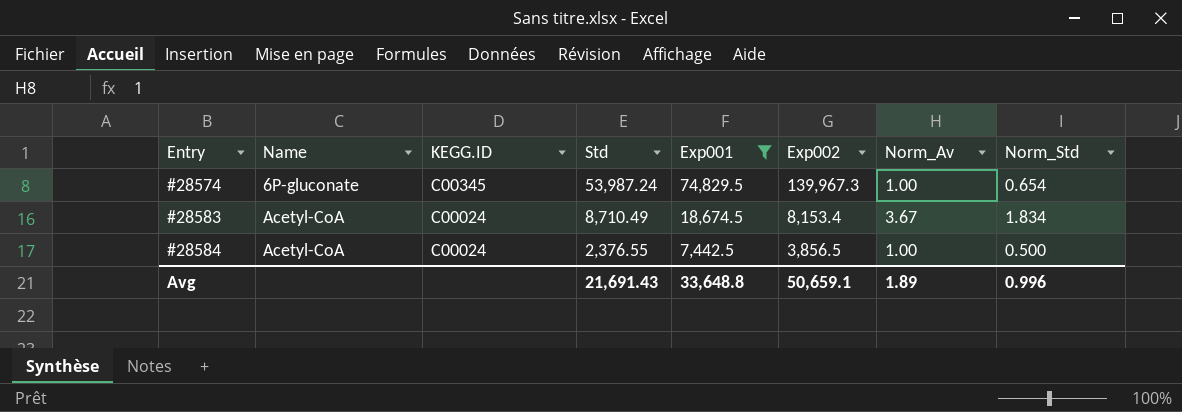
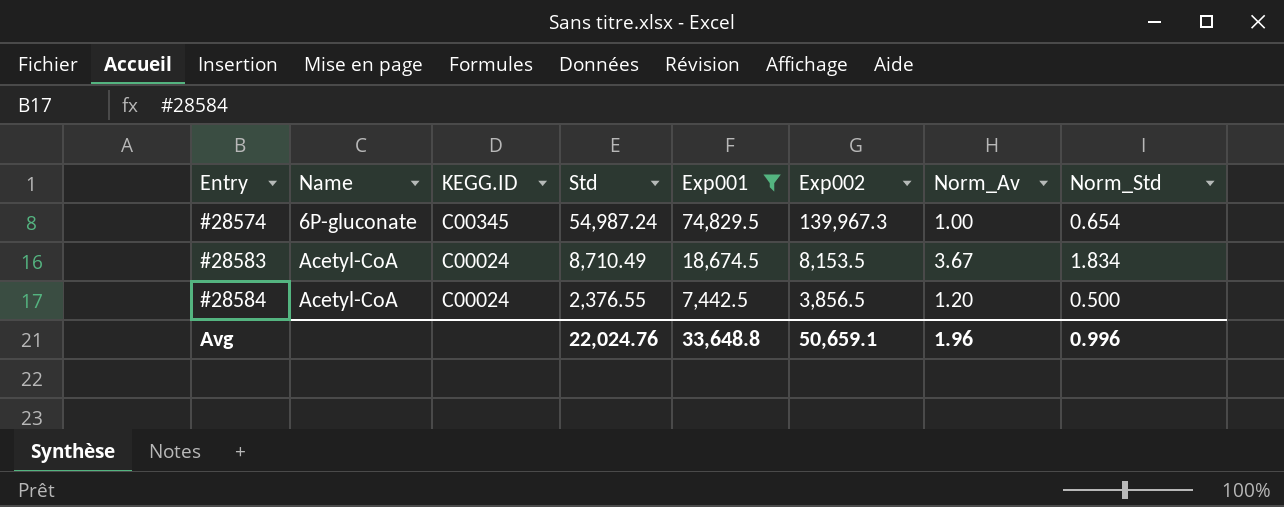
#28574 | Std: 53,987.24 -> 54,987.24
#28583 | Exp002: 8,153.4 -> 8,153.5
#28584 | Norm_Av: 1.00 -> 1.20
Avg | Std: 21,691.43 -> 22,024.76
Avg | Norm_Av: 1.89 -> 1.96

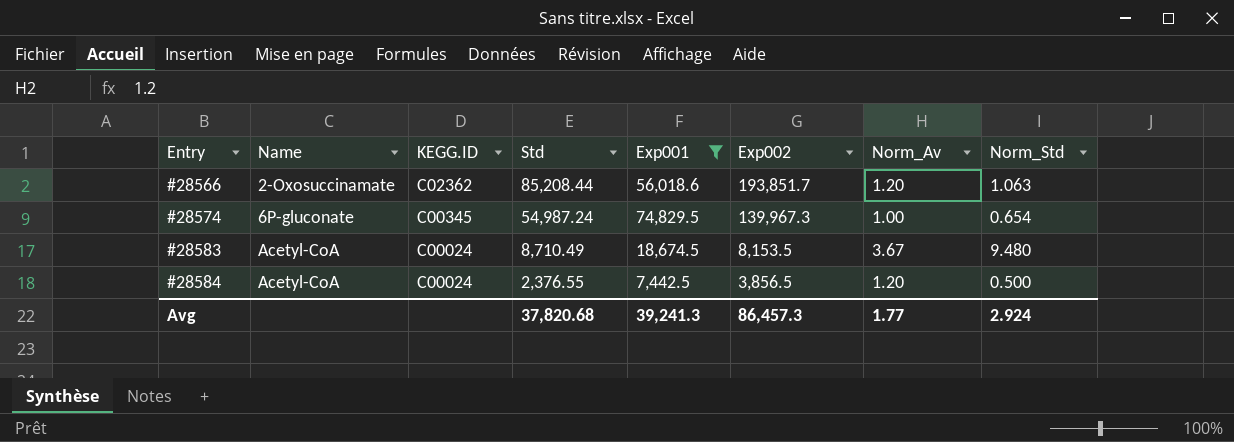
row #28566: none -> 2-Oxosuccinamate | C02362 | 85,208.44 | 56,018.6 | 193,851.7 | 1.20 | 1.063
#28583 | Norm_Std: 1.834 -> 9.480
Avg | Std: 22,024.76 -> 37,820.68
Avg | Exp001: 33,648.8 -> 39,241.3
Avg | Exp002: 50,659.1 -> 86,457.3
Avg | Norm_Av: 1.96 -> 1.77
Avg | Norm_Std: 0.996 -> 2.924

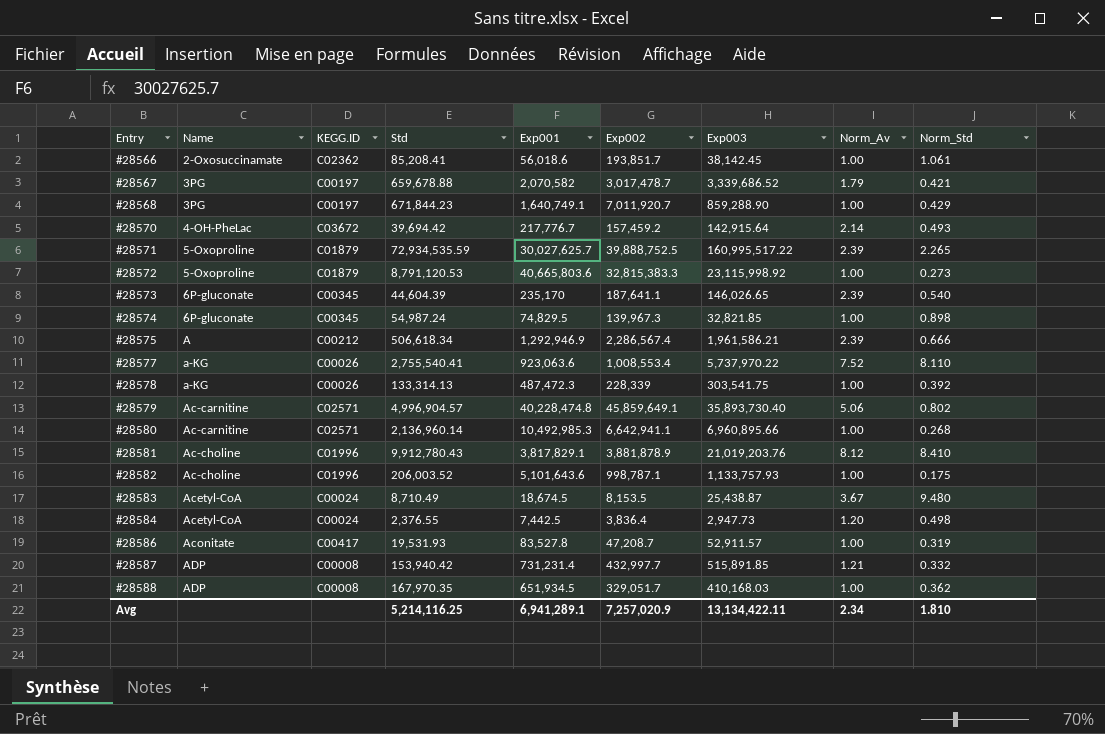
filter: Exp001 <= 74,829.5 -> none
column Exp003 | position: none -> 7
#28566 | Std: 85,208.44 -> 85,208.41
#28566 | Norm_Av: 1.20 -> 1.00
#28566 | Norm_Std: 1.063 -> 1.061
#28574 | Norm_Std: 0.654 -> 0.898
#28584 | Exp002: 3,856.5 -> 3,836.4
#28584 | Norm_Std: 0.500 -> 0.498
Avg | Std: 37,820.68 -> 5,214,116.25
Avg | Exp001: 39,241.3 -> 6,941,289.1
Avg | Exp002: 86,457.3 -> 7,257,020.9
Avg | Norm_Av: 1.77 -> 2.34
Avg | Norm_Std: 2.924 -> 1.810

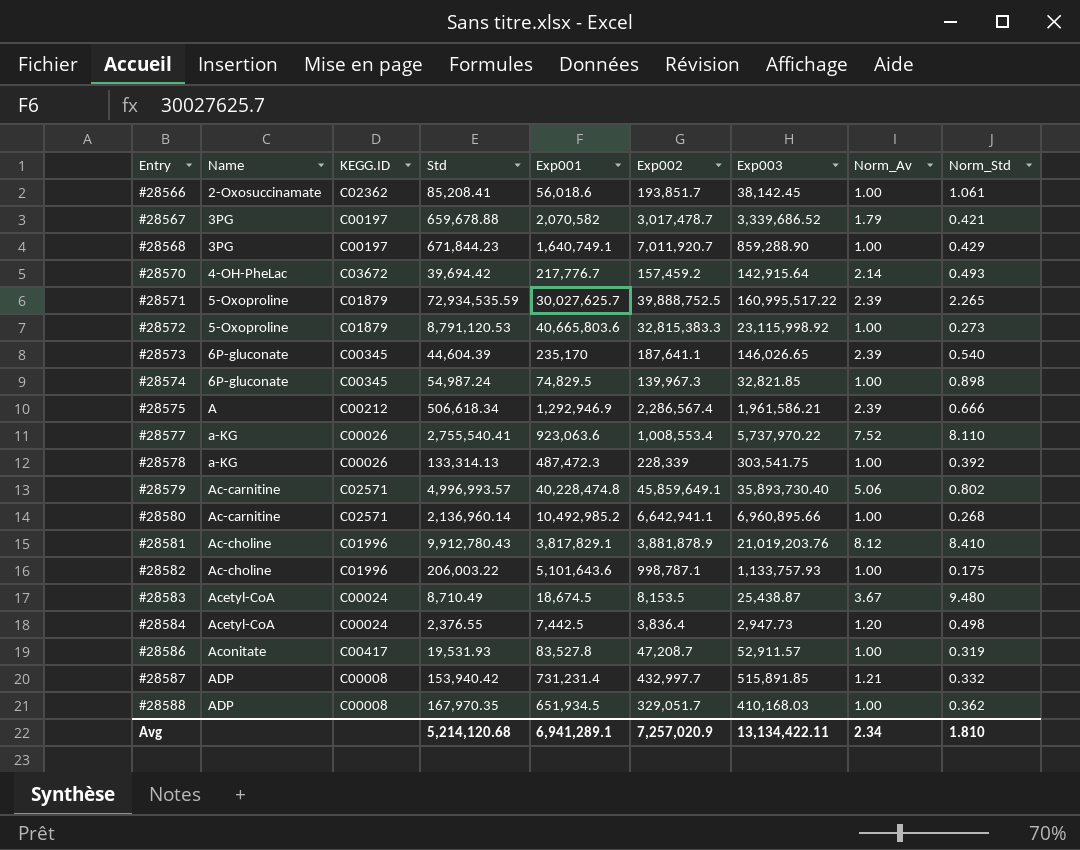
#28579 | Std: 4,996,904.57 -> 4,996,993.57
#28580 | Exp001: 10,492,985.3 -> 10,492,985.2
#28582 | Std: 206,003.52 -> 206,003.22
Avg | Std: 5,214,116.25 -> 5,214,120.68

